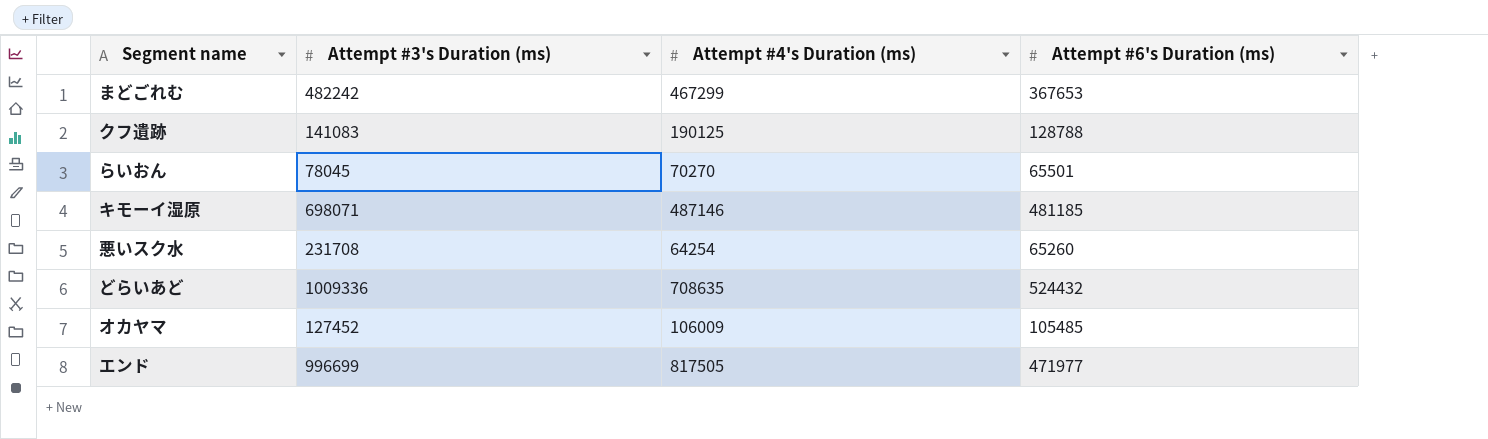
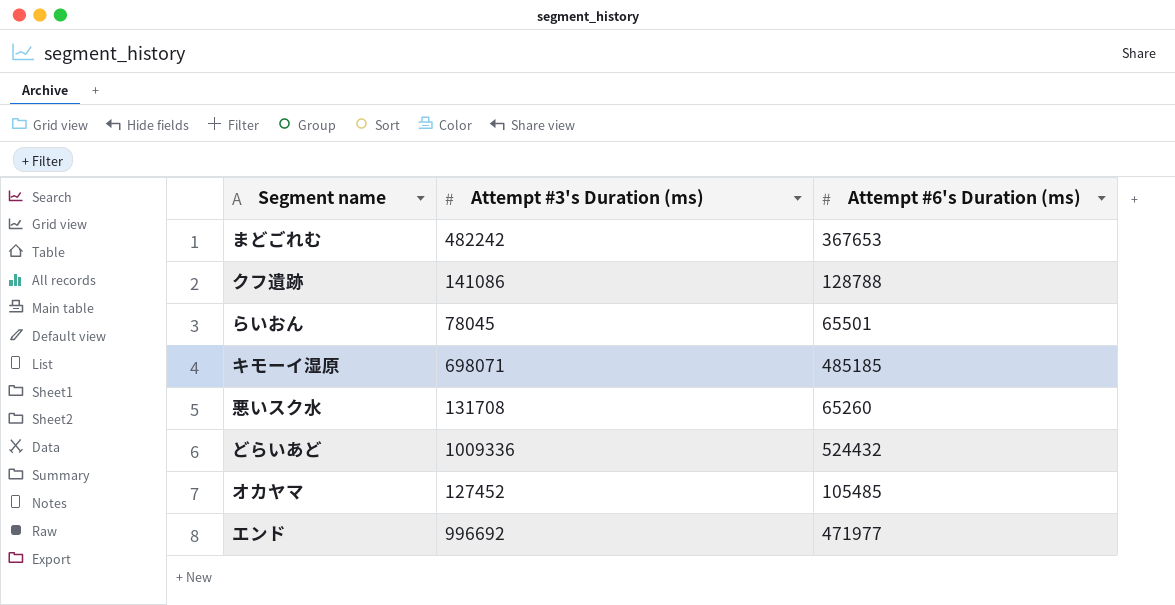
column Attempt #4's Duration (ms) | position: 3 -> none
クフ遺跡 | Attempt #3's Duration (ms): 141083 -> 141086
キモーイ湿原 | Attempt #6's Duration (ms): 481185 -> 485185
悪いスク水 | Attempt #3's Duration (ms): 231708 -> 131708
エンド | Attempt #3's Duration (ms): 996699 -> 996692

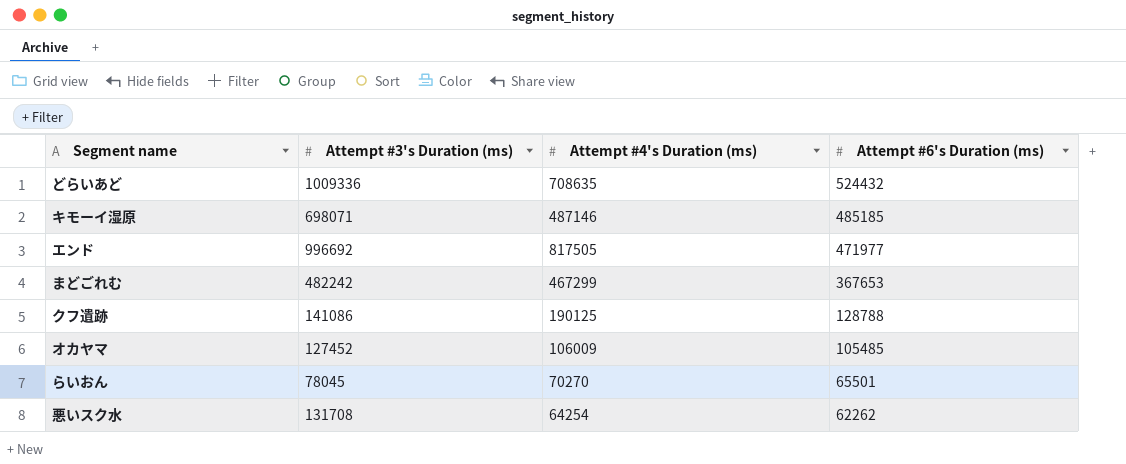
row order: none -> Attempt #6's Duration (ms) descending
column Attempt #4's Duration (ms) | position: none -> 3
悪いスク水 | Attempt #6's Duration (ms): 65260 -> 62262

